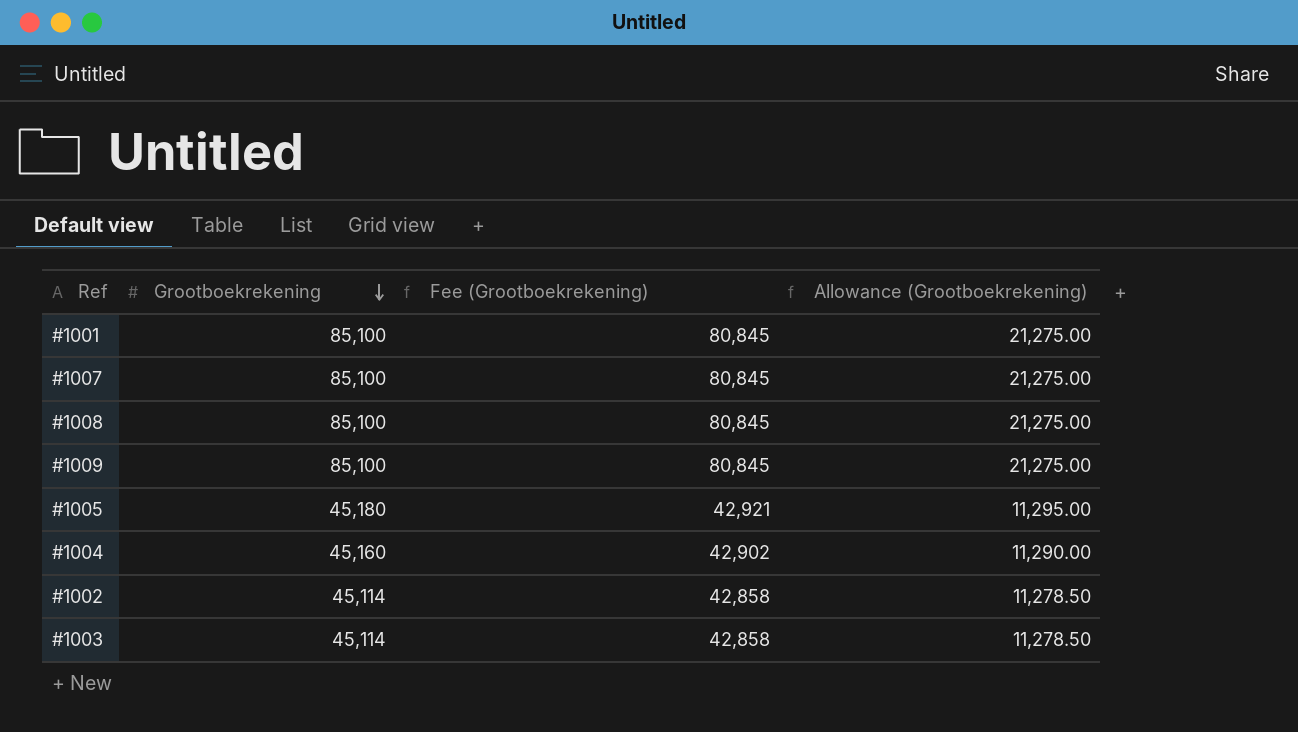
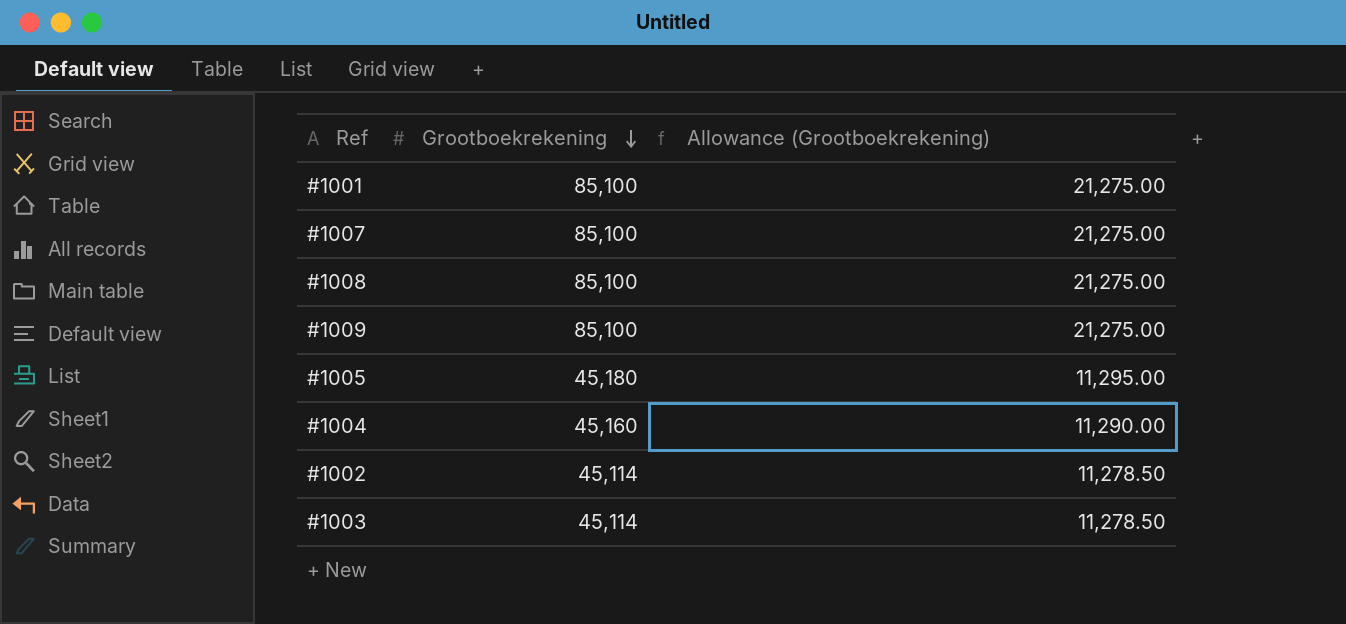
column Fee (Grootboekrekening) | formula: [Grootboekrekening] * 0.95 -> none

